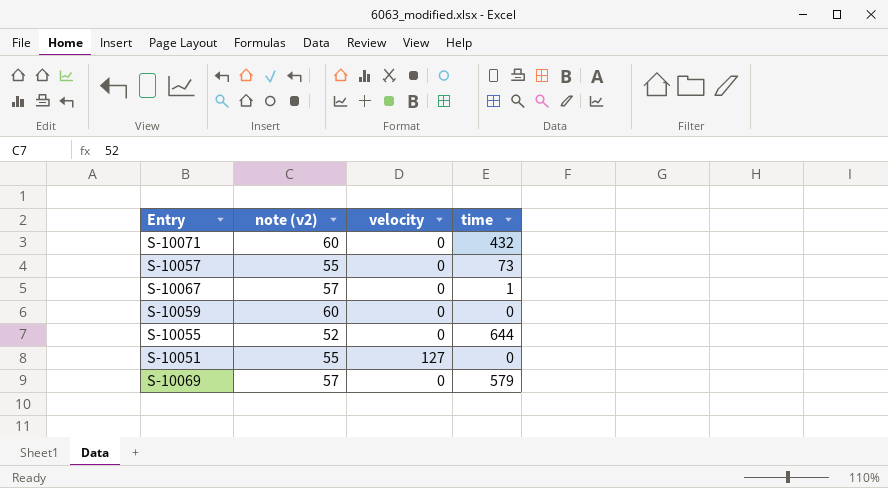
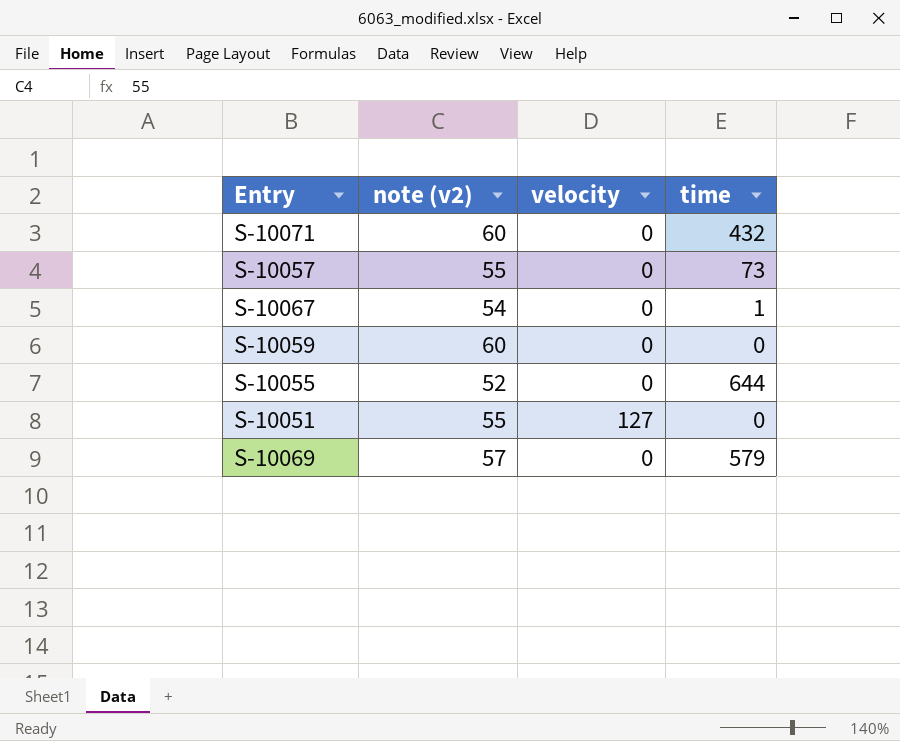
S-10067 | note (v2): 57 -> 54

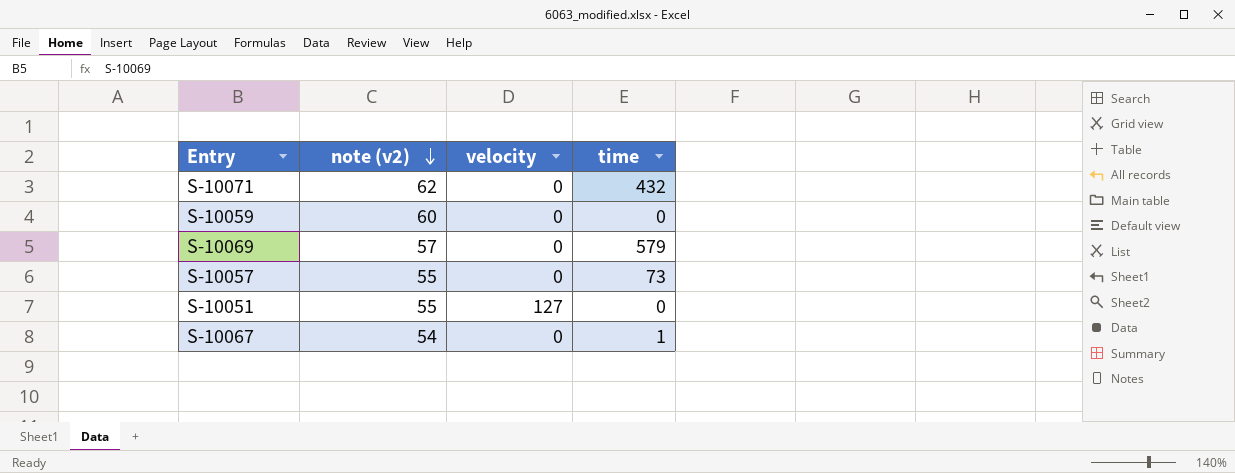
row order: none -> note (v2) descending
row S-10055: 52 | 0 | 644 -> none
S-10071 | note (v2): 60 -> 62

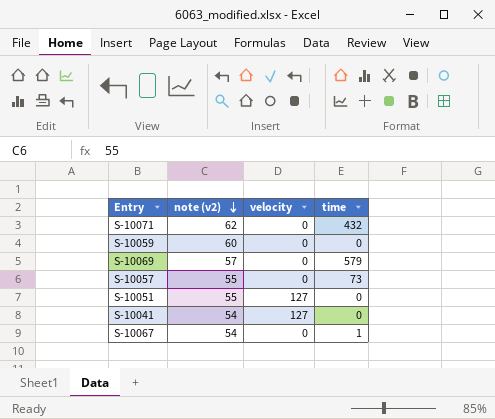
row S-10041: none -> 54 | 127 | 0

